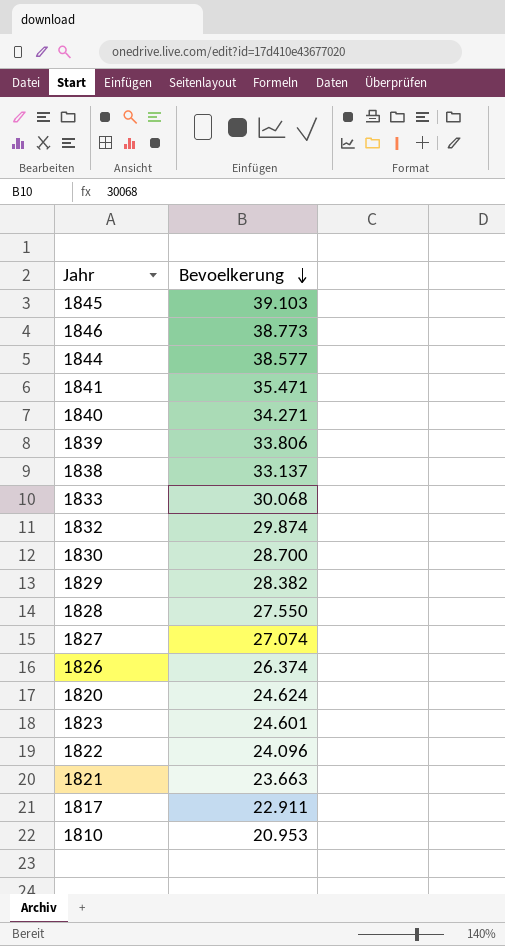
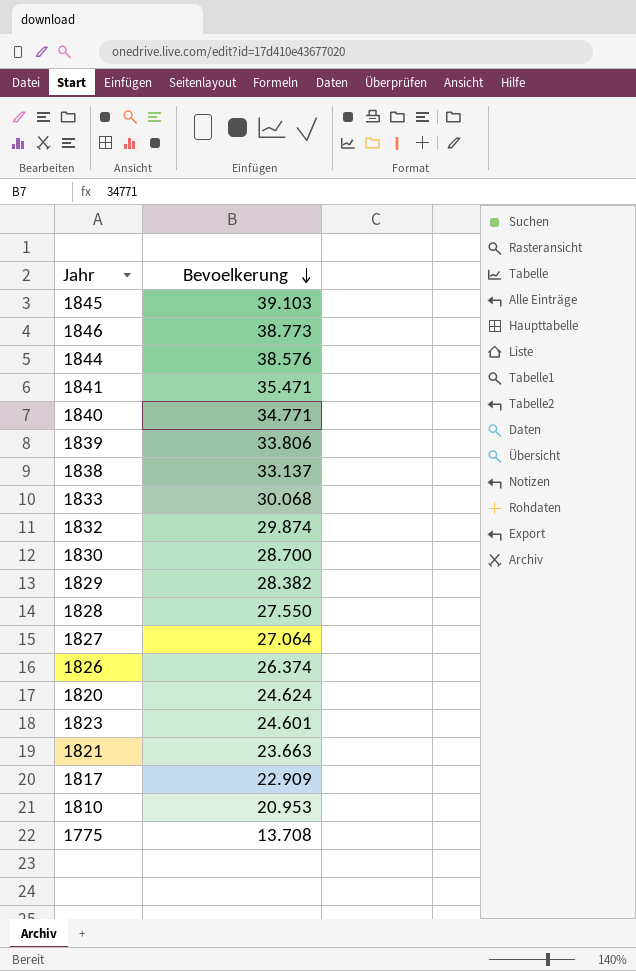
row 1822: 24.096 -> none
1844 | Bevoelkerung: 38.577 -> 38.576
1840 | Bevoelkerung: 34.271 -> 34.771
1827 | Bevoelkerung: 27.074 -> 27.064
1817 | Bevoelkerung: 22.911 -> 22.909
row 1775: none -> 13.708

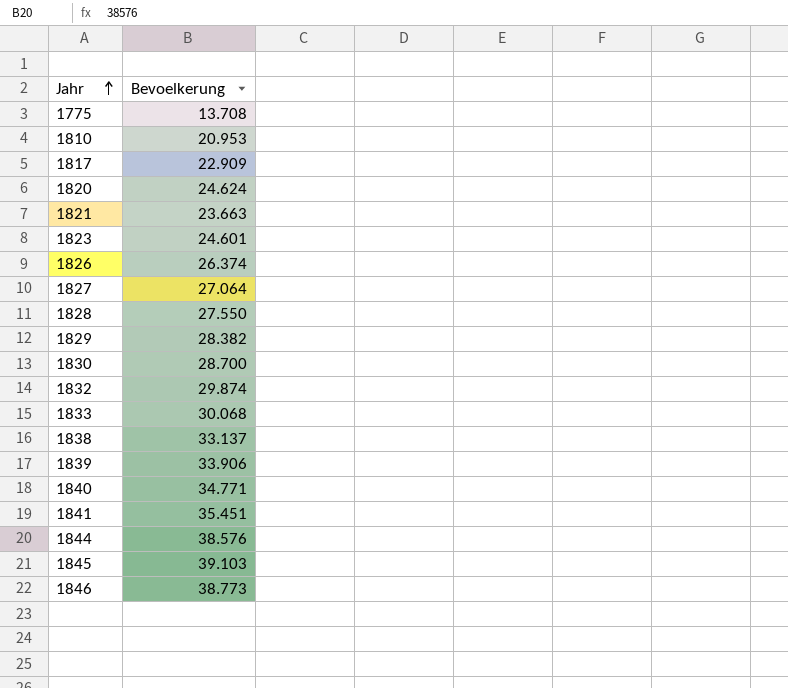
row order: Bevoelkerung descending -> Jahr ascending
1839 | Bevoelkerung: 33.806 -> 33.906
1841 | Bevoelkerung: 35.471 -> 35.451

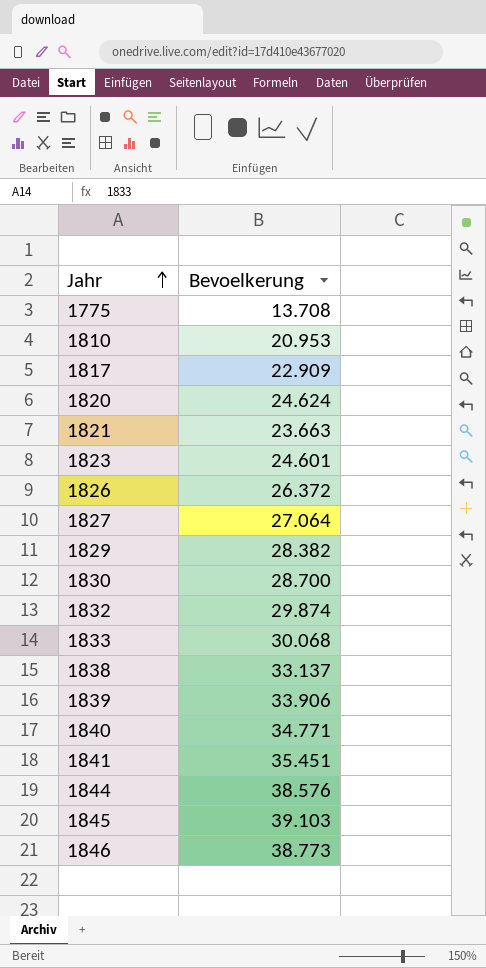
row 1828: 27.550 -> none
1826 | Bevoelkerung: 26.374 -> 26.372

